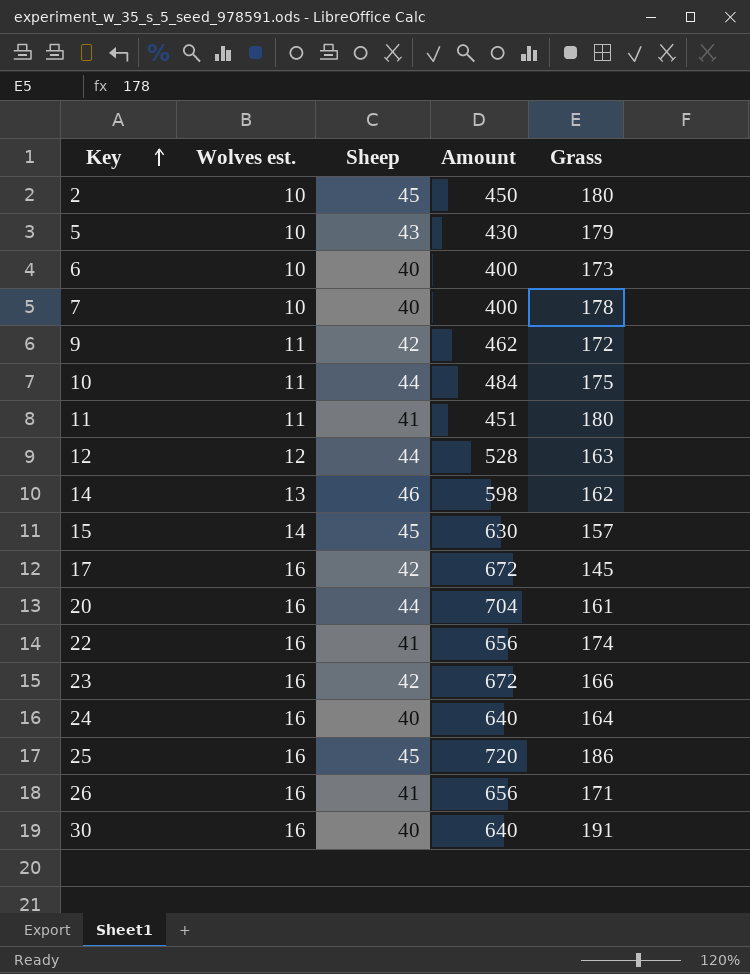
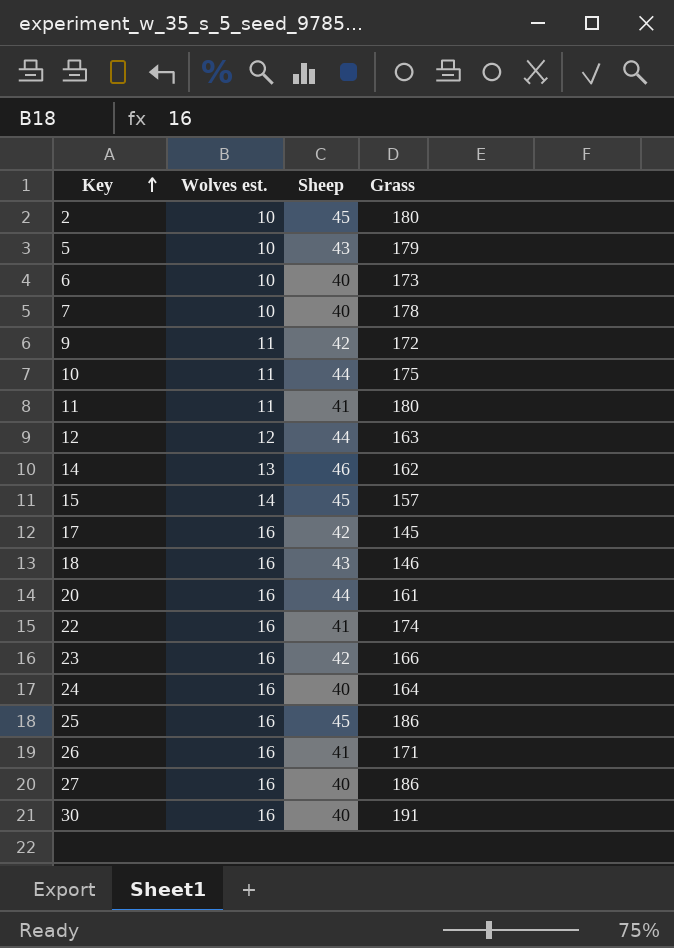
column Amount | formula: [Wolves est.] * [Sheep] -> none
row 18: none -> 16 | 43 | 146
row 27: none -> 16 | 40 | 186

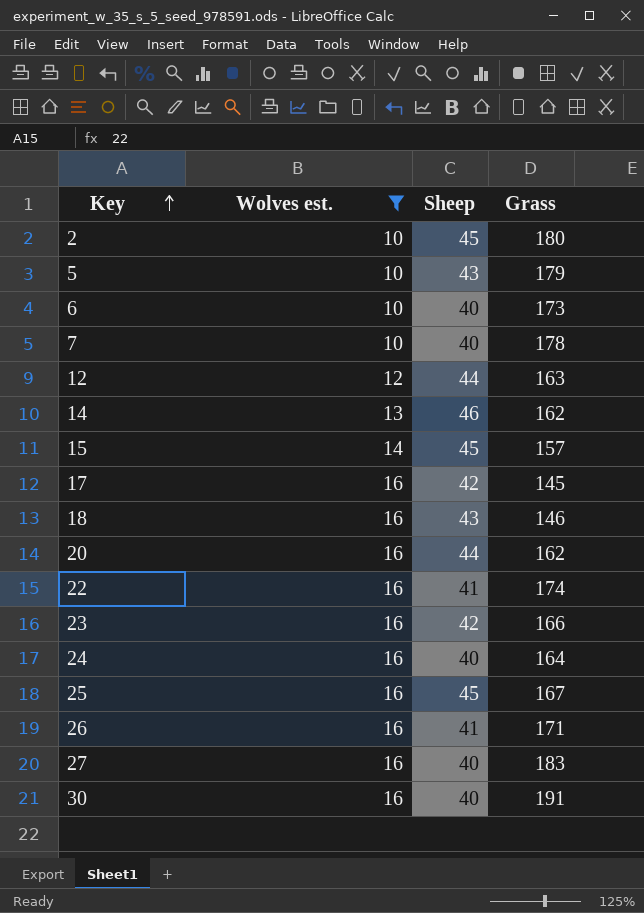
filter: none -> Wolves est. != 11
20 | Grass: 161 -> 162
25 | Grass: 186 -> 167
27 | Grass: 186 -> 183

